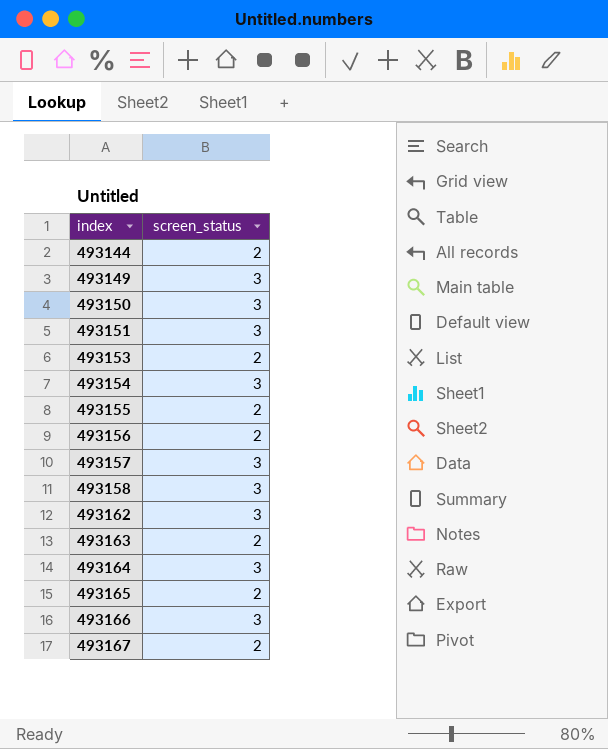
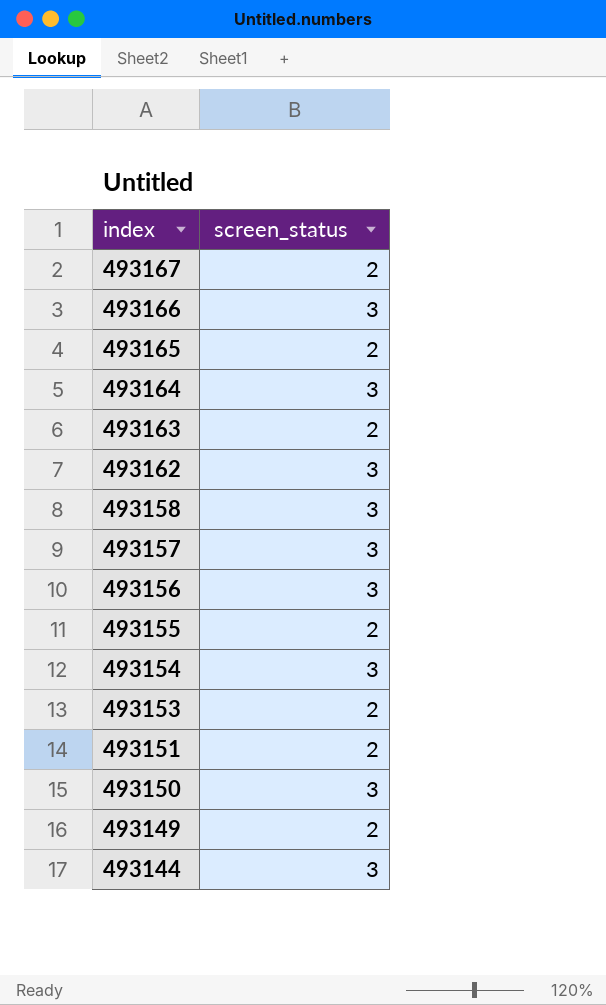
row order: index ascending -> index descending
493156 | screen_status: 2 -> 3
493151 | screen_status: 3 -> 2
493149 | screen_status: 3 -> 2
493144 | screen_status: 2 -> 3

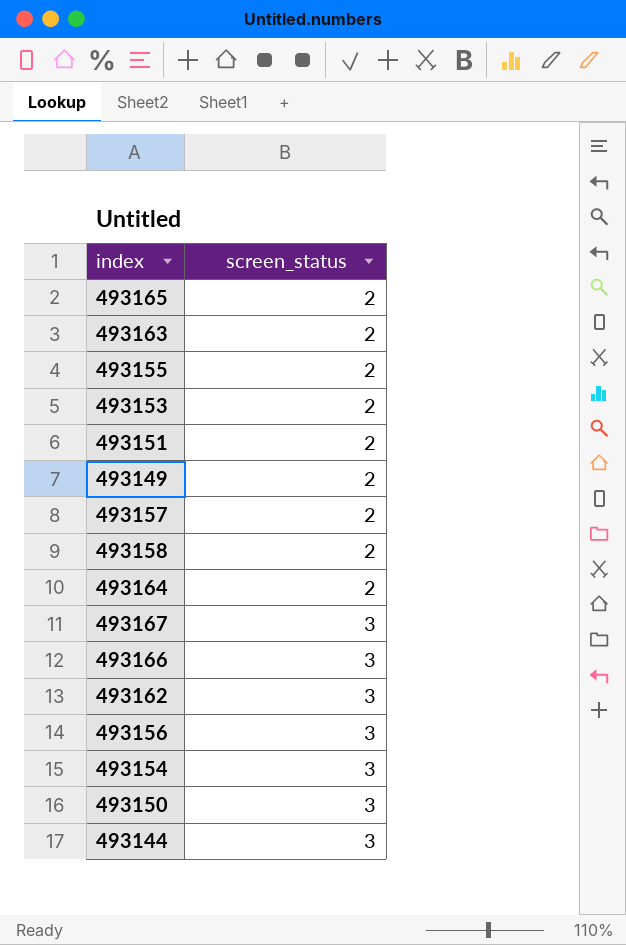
row order: index descending -> screen_status ascending
493157 | screen_status: 3 -> 2
493158 | screen_status: 3 -> 2
493164 | screen_status: 3 -> 2
493167 | screen_status: 2 -> 3

